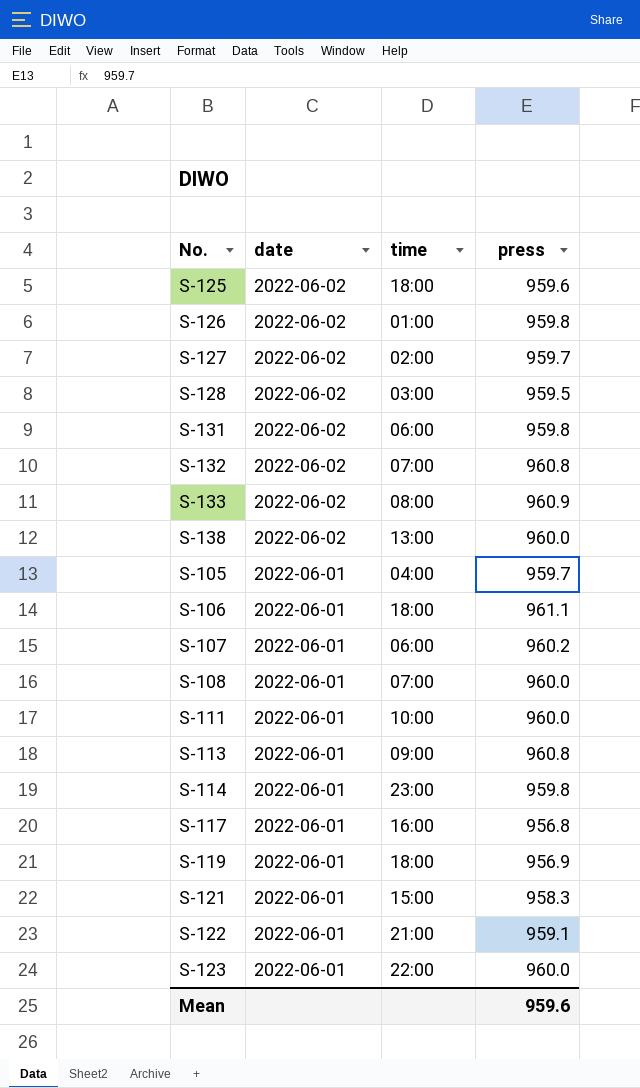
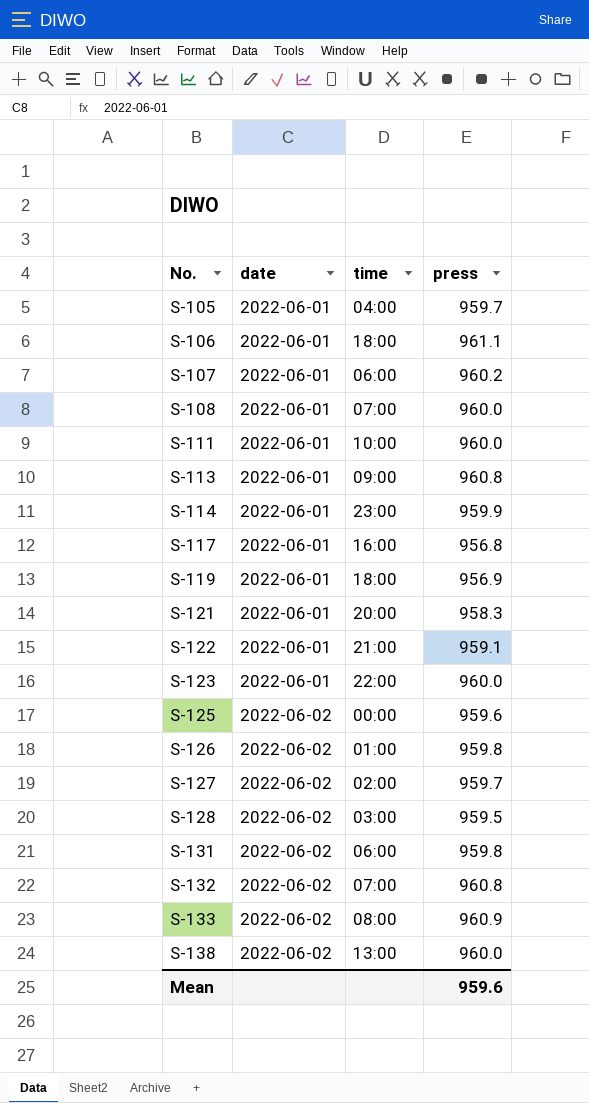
row order: date descending -> No. ascending
S-114 | press: 959.8 -> 959.9
S-121 | time: 15:00 -> 20:00
S-125 | time: 18:00 -> 00:00

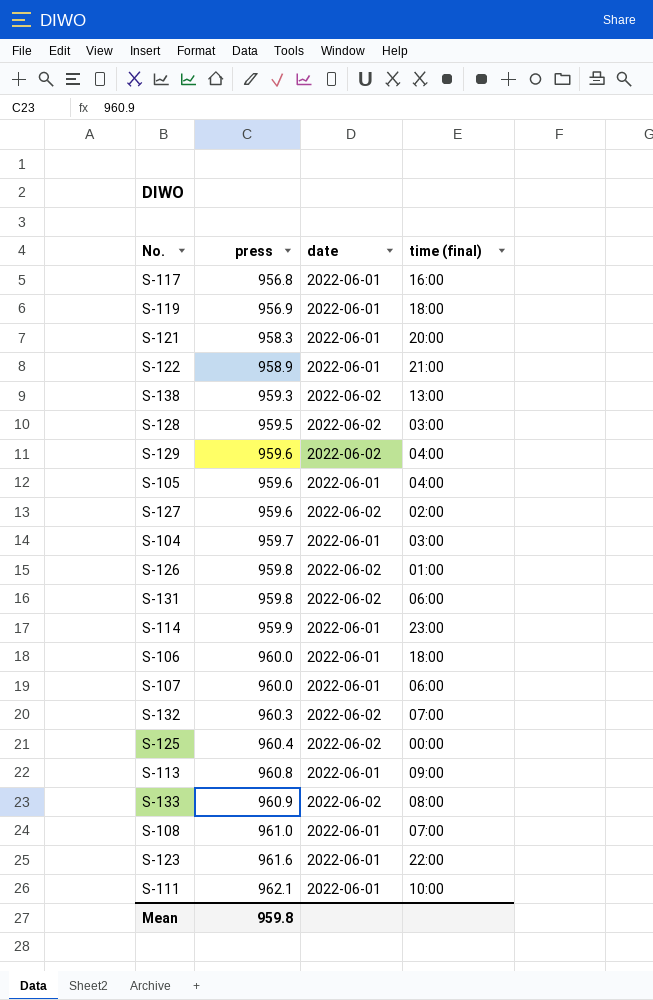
row order: No. ascending -> press ascending
column press | position: 4 -> 2
column name: time -> time (final)
S-122 | press: 959.1 -> 958.9
S-138 | press: 960.0 -> 959.3
row S-129: none -> 959.6 | 2022-06-02 | 04:00
S-105 | press: 959.7 -> 959.6
S-127 | press: 959.7 -> 959.6
row S-104: none -> 959.7 | 2022-06-01 | 03:00
S-106 | press: 961.1 -> 960.0
S-107 | press: 960.2 -> 960.0
S-132 | press: 960.8 -> 960.3
S-125 | press: 959.6 -> 960.4
S-108 | press: 960.0 -> 961.0
S-123 | press: 960.0 -> 961.6
S-111 | press: 960.0 -> 962.1
Mean | press: 959.6 -> 959.8

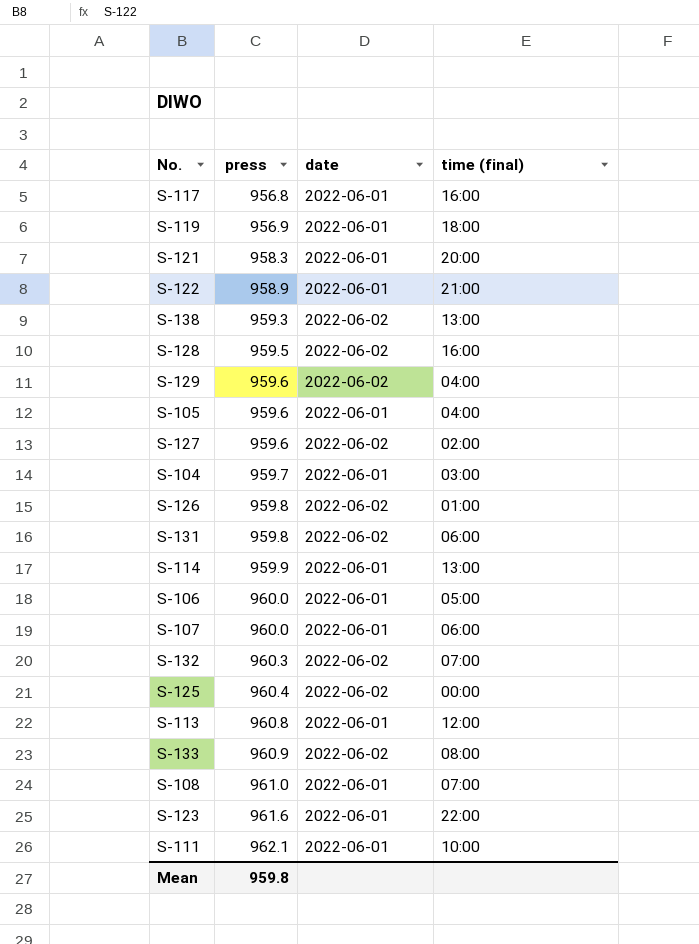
S-128 | time (final): 03:00 -> 16:00
S-114 | time (final): 23:00 -> 13:00
S-106 | time (final): 18:00 -> 05:00
S-113 | time (final): 09:00 -> 12:00

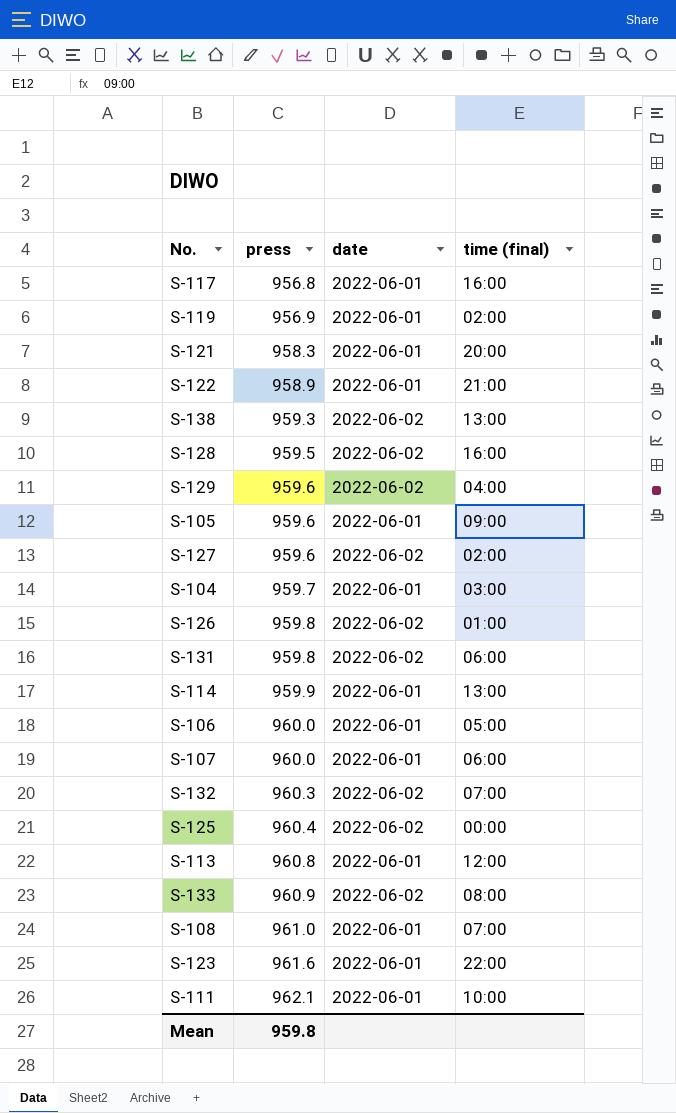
S-119 | time (final): 18:00 -> 02:00
S-105 | time (final): 04:00 -> 09:00

